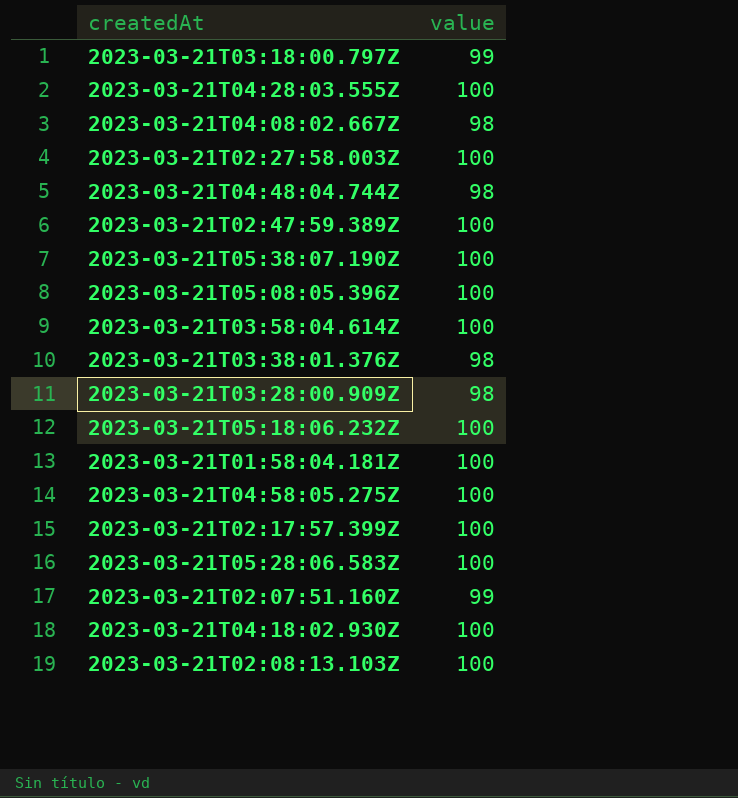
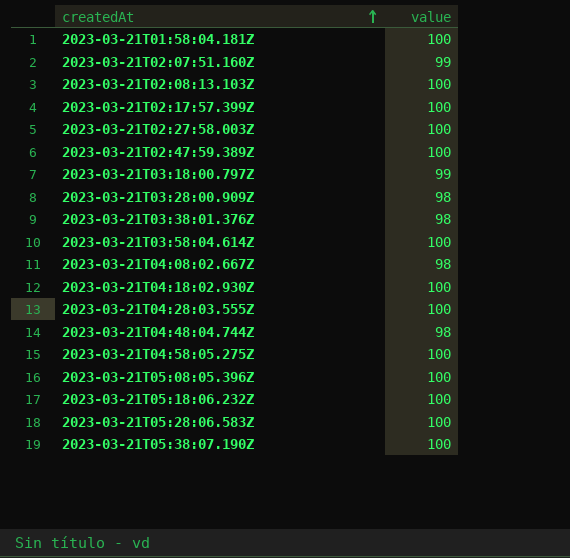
row order: none -> createdAt ascending

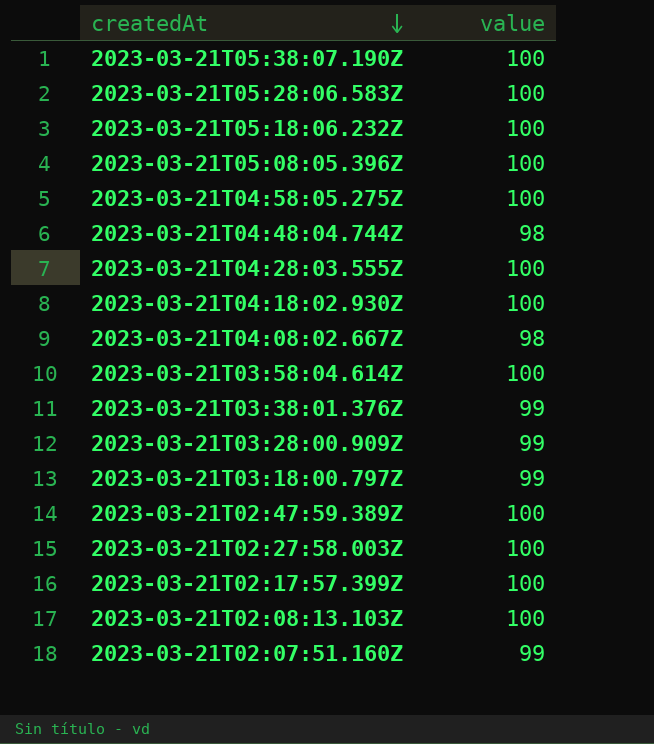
row order: createdAt ascending -> createdAt descending
row 2023-03-21T01:58:04.181Z: 100 -> none
2023-03-21T03:38:01.376Z | value: 98 -> 99
2023-03-21T03:28:00.909Z | value: 98 -> 99

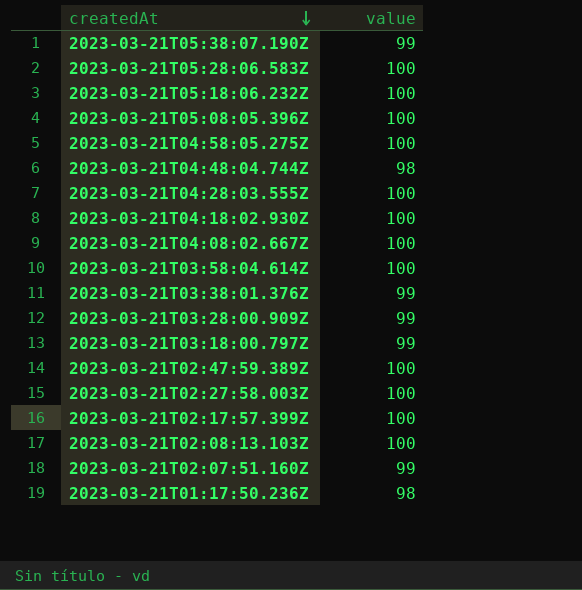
2023-03-21T05:38:07.190Z | value: 100 -> 99
2023-03-21T04:08:02.667Z | value: 98 -> 100
row 2023-03-21T01:17:50.236Z: none -> 98

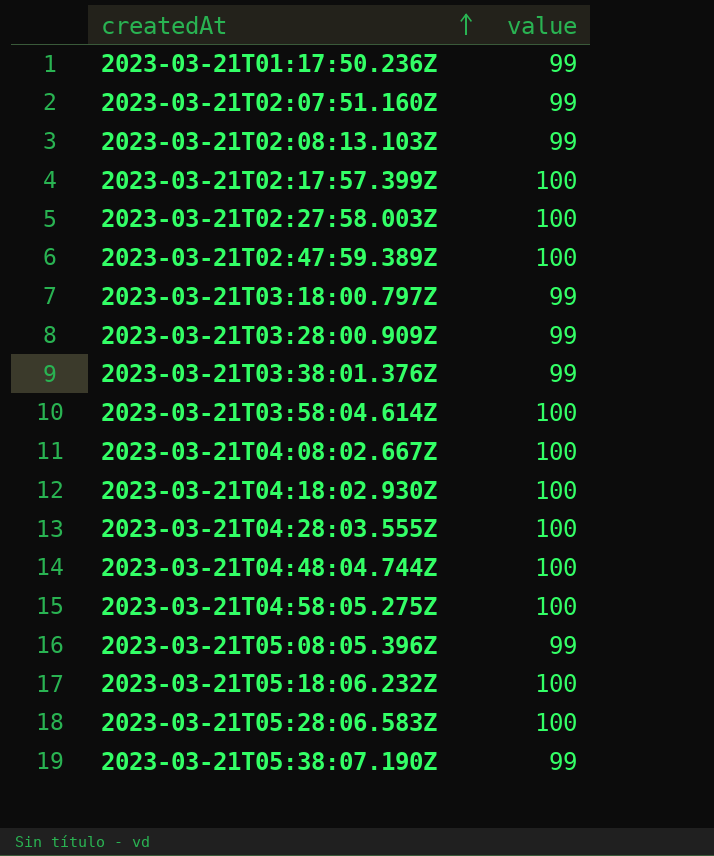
row order: createdAt descending -> createdAt ascending
2023-03-21T01:17:50.236Z | value: 98 -> 99
2023-03-21T02:08:13.103Z | value: 100 -> 99
2023-03-21T04:48:04.744Z | value: 98 -> 100
2023-03-21T05:08:05.396Z | value: 100 -> 99

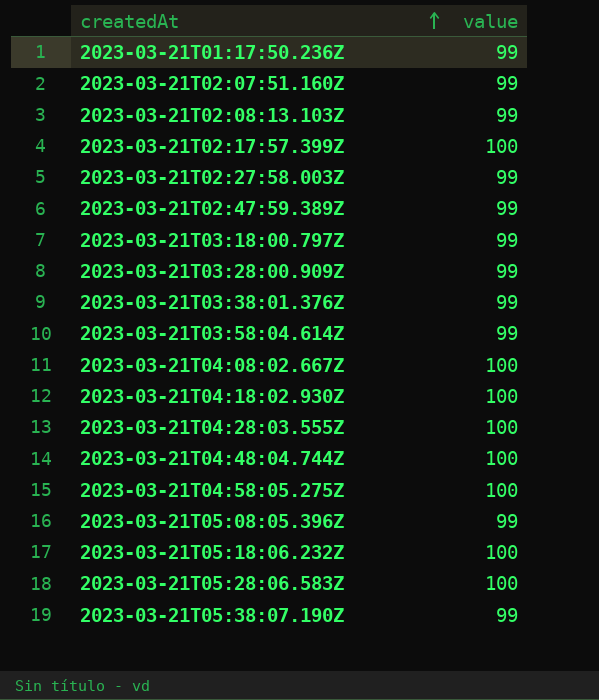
2023-03-21T02:27:58.003Z | value: 100 -> 99
2023-03-21T02:47:59.389Z | value: 100 -> 99
2023-03-21T03:58:04.614Z | value: 100 -> 99

